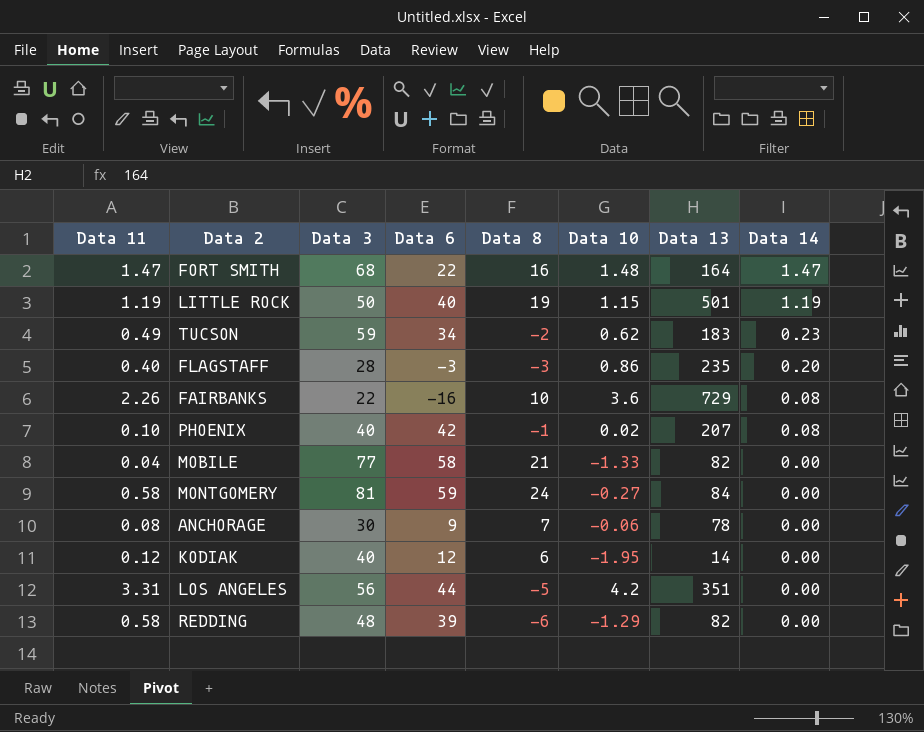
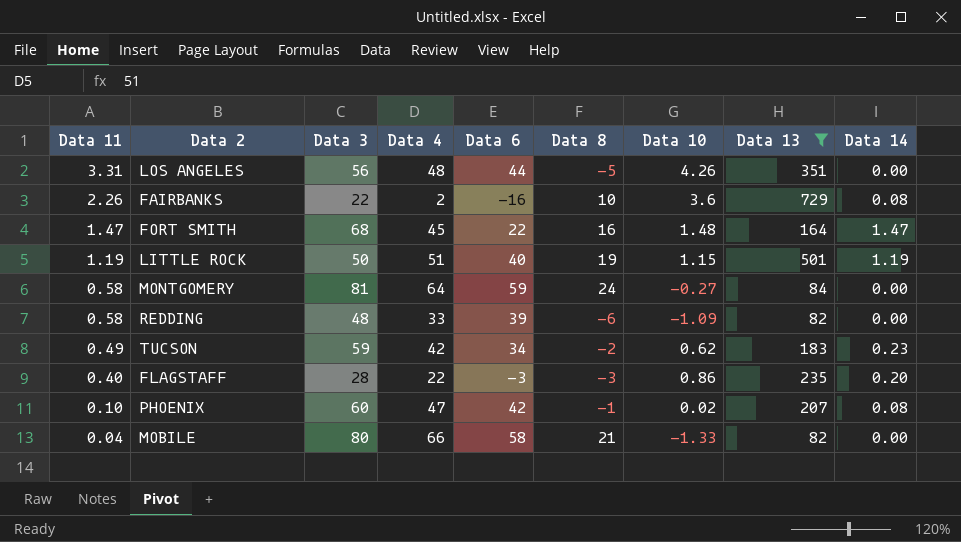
filter: none -> Data 13 >= 82
row order: Data 14 descending -> Data 11 descending
column Data 4 | position: none -> 4
LOS ANGELES | Data 10: 4.2 -> 4.26
REDDING | Data 10: -1.29 -> -1.09
PHOENIX | Data 3: 40 -> 60
MOBILE | Data 3: 77 -> 80

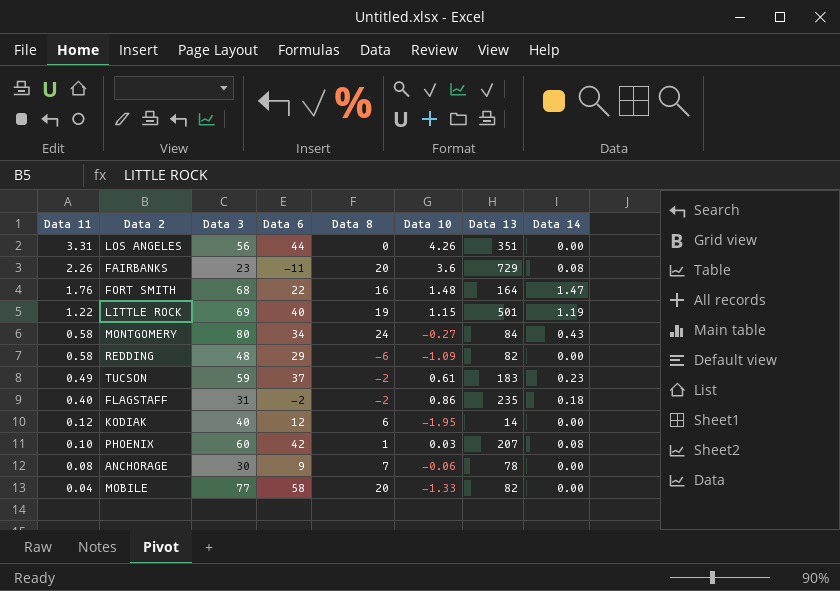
filter: Data 13 >= 82 -> none
column Data 4 | position: 4 -> none
LOS ANGELES | Data 8: -5 -> 0
FAIRBANKS | Data 3: 22 -> 23
FAIRBANKS | Data 6: -16 -> -11
FAIRBANKS | Data 8: 10 -> 20
FORT SMITH | Data 11: 1.47 -> 1.76
LITTLE ROCK | Data 11: 1.19 -> 1.22
LITTLE ROCK | Data 3: 50 -> 69
MONTGOMERY | Data 3: 81 -> 80
MONTGOMERY | Data 6: 59 -> 34
MONTGOMERY | Data 14: 0.00 -> 0.43
REDDING | Data 6: 39 -> 29
TUCSON | Data 6: 34 -> 37
TUCSON | Data 10: 0.62 -> 0.61
FLAGSTAFF | Data 3: 28 -> 31
FLAGSTAFF | Data 6: -3 -> -2
FLAGSTAFF | Data 8: -3 -> -2
FLAGSTAFF | Data 14: 0.20 -> 0.18
PHOENIX | Data 8: -1 -> 1
PHOENIX | Data 10: 0.02 -> 0.03
MOBILE | Data 3: 80 -> 77
MOBILE | Data 8: 21 -> 20

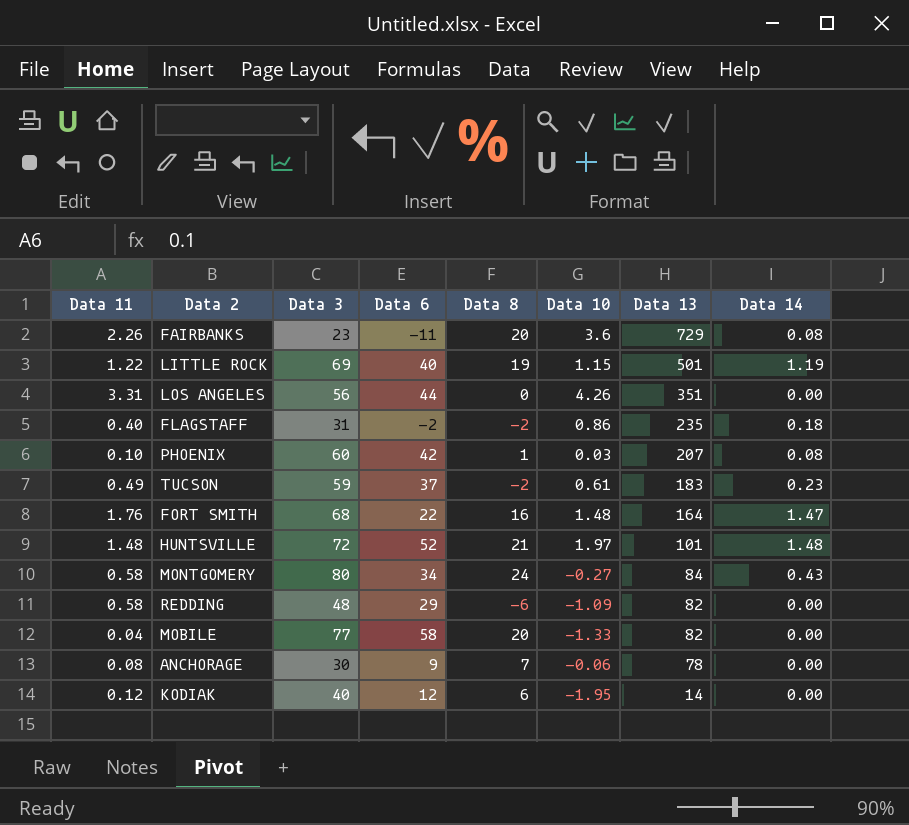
row order: Data 11 descending -> Data 13 descending
row HUNTSVILLE: none -> 1.48 | 72 | 52 | 21 | 1.97 | 101 | 1.48

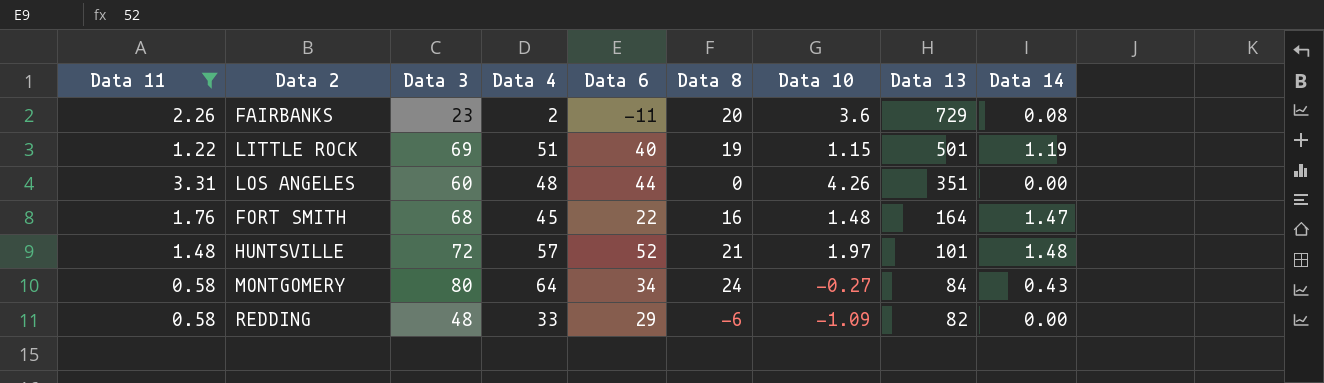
filter: none -> Data 11 >= 0.58
column Data 4 | position: none -> 4
LOS ANGELES | Data 3: 56 -> 60

